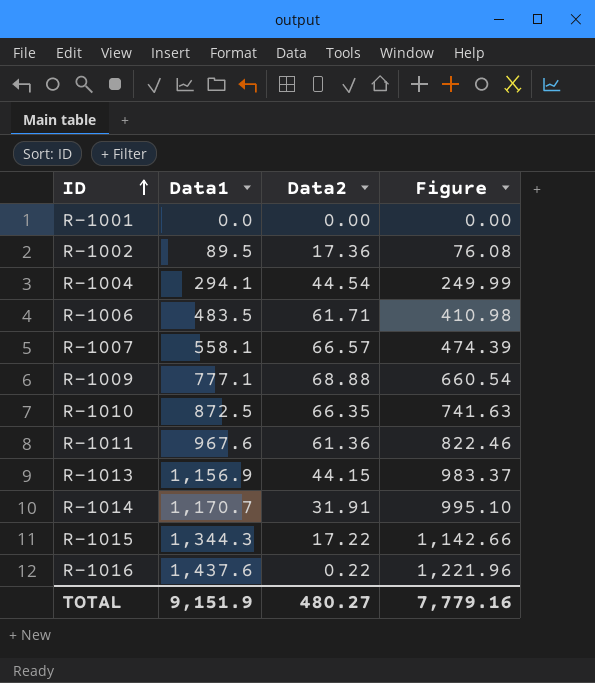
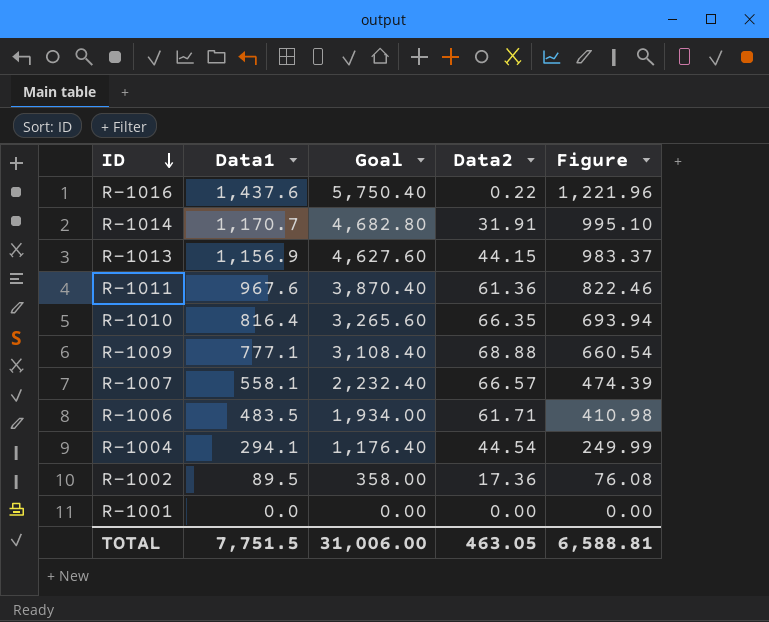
row order: ID ascending -> ID descending
column Goal | formula: none -> [Data1] * 4
row R-1015: 1,344.3 | 17.22 | 1,142.66 -> none
R-1010 | Data1: 872.5 -> 816.4
R-1010 | Figure: 741.63 -> 693.94
TOTAL | Data1: 9,151.9 -> 7,751.5
TOTAL | Data2: 480.27 -> 463.05
TOTAL | Figure: 7,779.16 -> 6,588.81

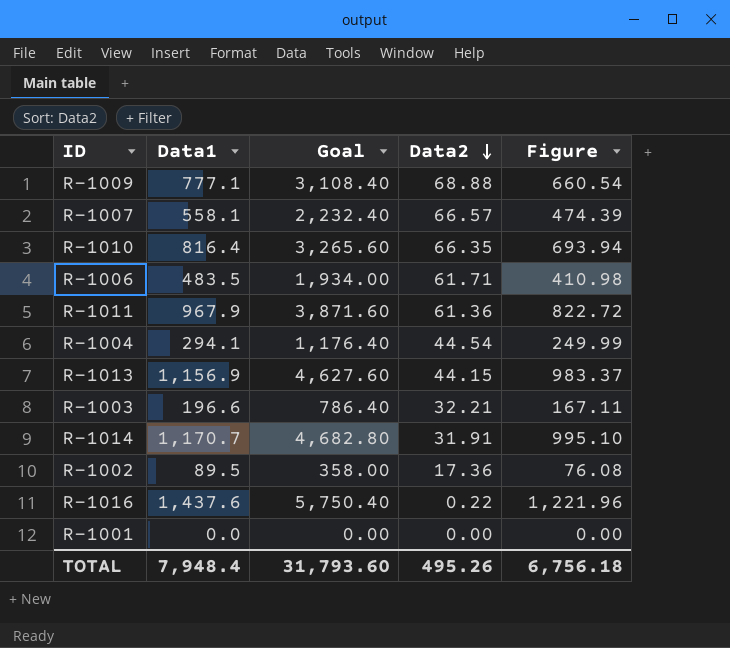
row order: ID descending -> Data2 descending
R-1011 | Data1: 967.6 -> 967.9
R-1011 | Goal: 3,870.40 -> 3,871.60
R-1011 | Figure: 822.46 -> 822.72
row R-1003: none -> 196.6 | 786.40 | 32.21 | 167.11
TOTAL | Data1: 7,751.5 -> 7,948.4
TOTAL | Goal: 31,006.00 -> 31,793.60
TOTAL | Data2: 463.05 -> 495.26
TOTAL | Figure: 6,588.81 -> 6,756.18

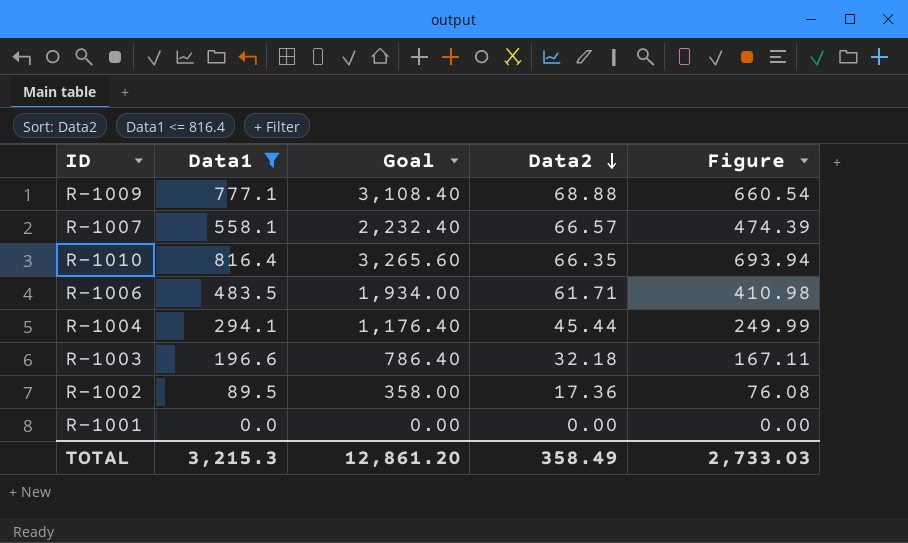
filter: none -> Data1 <= 816.4
R-1004 | Data2: 44.54 -> 45.44
R-1003 | Data2: 32.21 -> 32.18
TOTAL | Data1: 7,948.4 -> 3,215.3
TOTAL | Goal: 31,793.60 -> 12,861.20
TOTAL | Data2: 495.26 -> 358.49
TOTAL | Figure: 6,756.18 -> 2,733.03

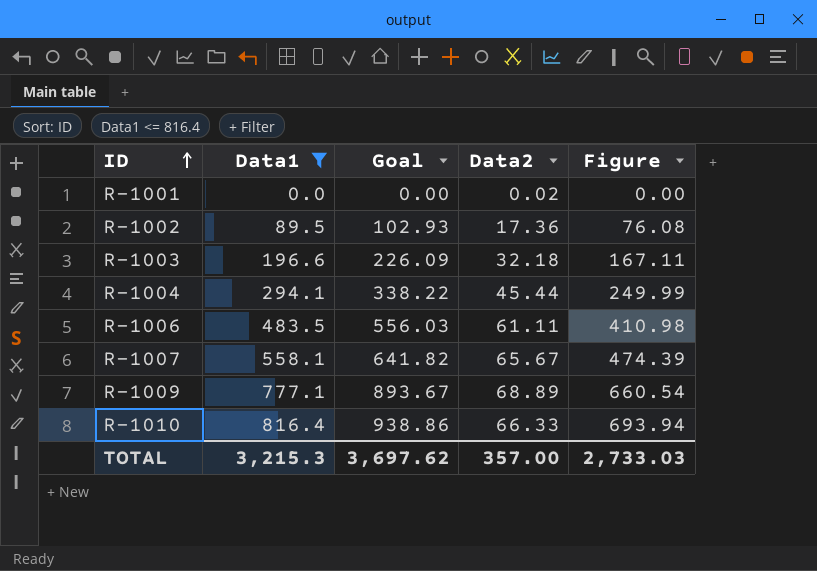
row order: Data2 descending -> ID ascending
column Goal | formula: [Data1] * 4 -> [Data1] * 1.15
R-1001 | Data2: 0.00 -> 0.02
R-1006 | Data2: 61.71 -> 61.11
R-1007 | Data2: 66.57 -> 65.67
R-1009 | Data2: 68.88 -> 68.89
R-1010 | Data2: 66.35 -> 66.33
TOTAL | Goal: 12,861.20 -> 3,697.62
TOTAL | Data2: 358.49 -> 357.00

